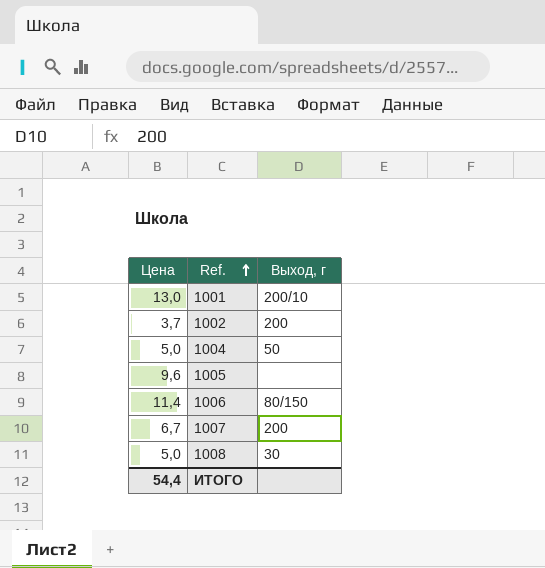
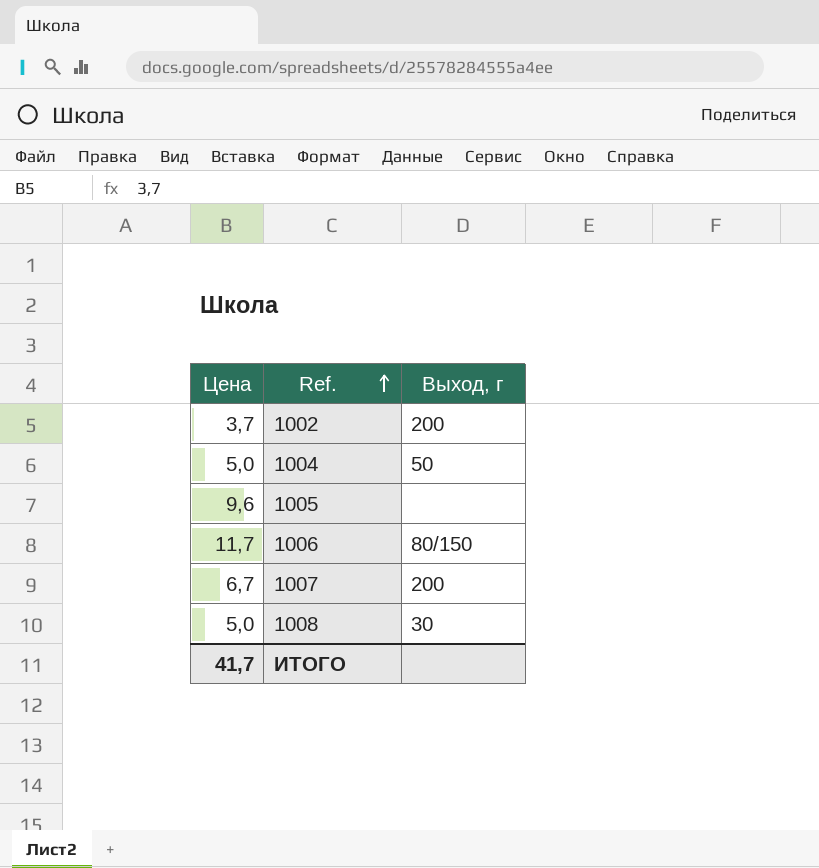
row 1001: 13,0 | 200/10 -> none
1006 | Цена: 11,4 -> 11,7
ИТОГО | Цена: 54,4 -> 41,7

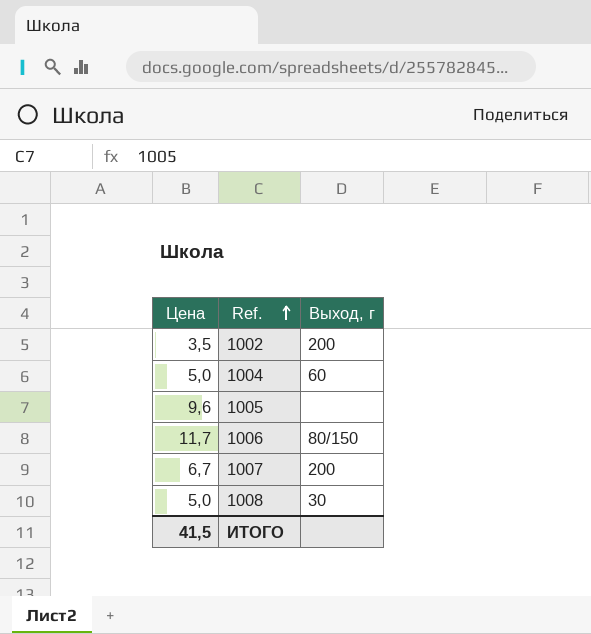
1002 | Цена: 3,7 -> 3,5
1004 | Выход, г: 50 -> 60
ИТОГО | Цена: 41,7 -> 41,5

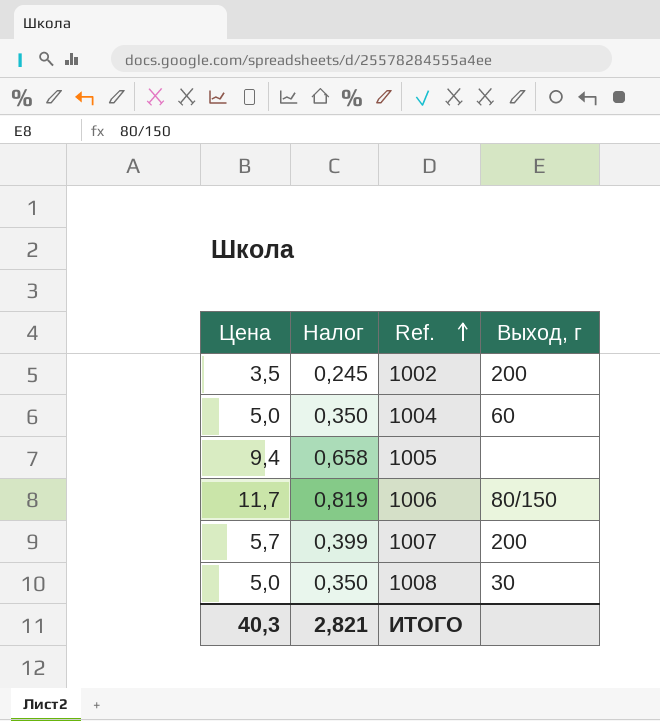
column Налог | formula: none -> [Цена] * 0,07
1005 | Цена: 9,6 -> 9,4
1007 | Цена: 6,7 -> 5,7
ИТОГО | Цена: 41,5 -> 40,3

